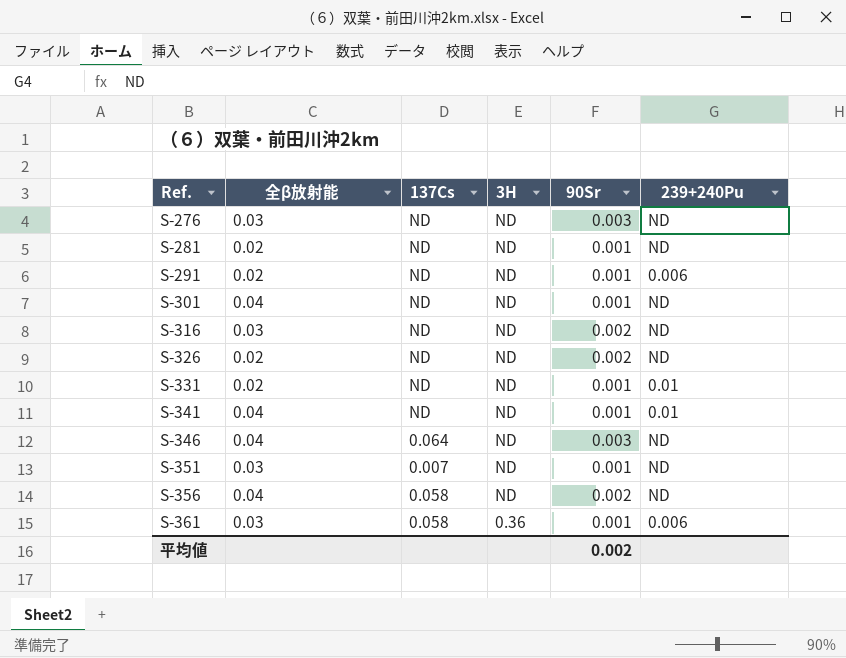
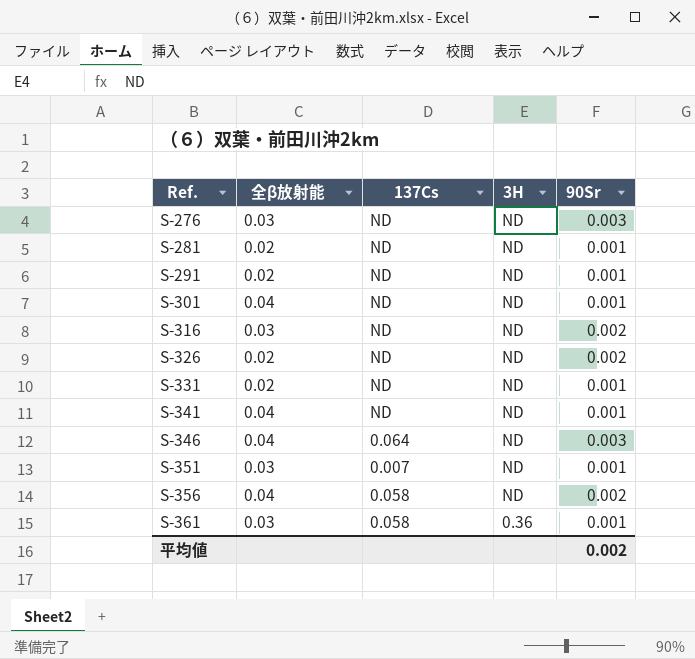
column 239+240Pu | position: 6 -> none

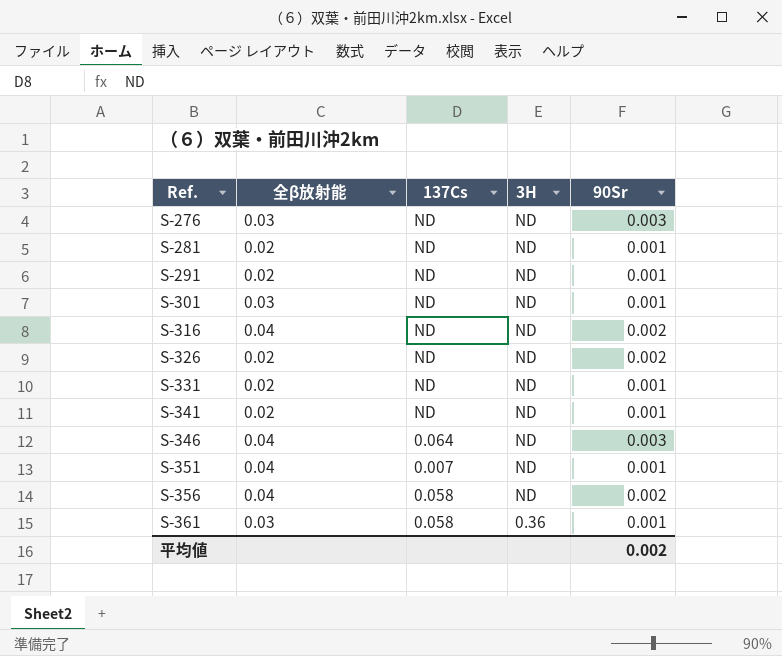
S-301 | 全β放射能: 0.04 -> 0.03
S-316 | 全β放射能: 0.03 -> 0.04
S-341 | 全β放射能: 0.04 -> 0.02
S-351 | 全β放射能: 0.03 -> 0.04

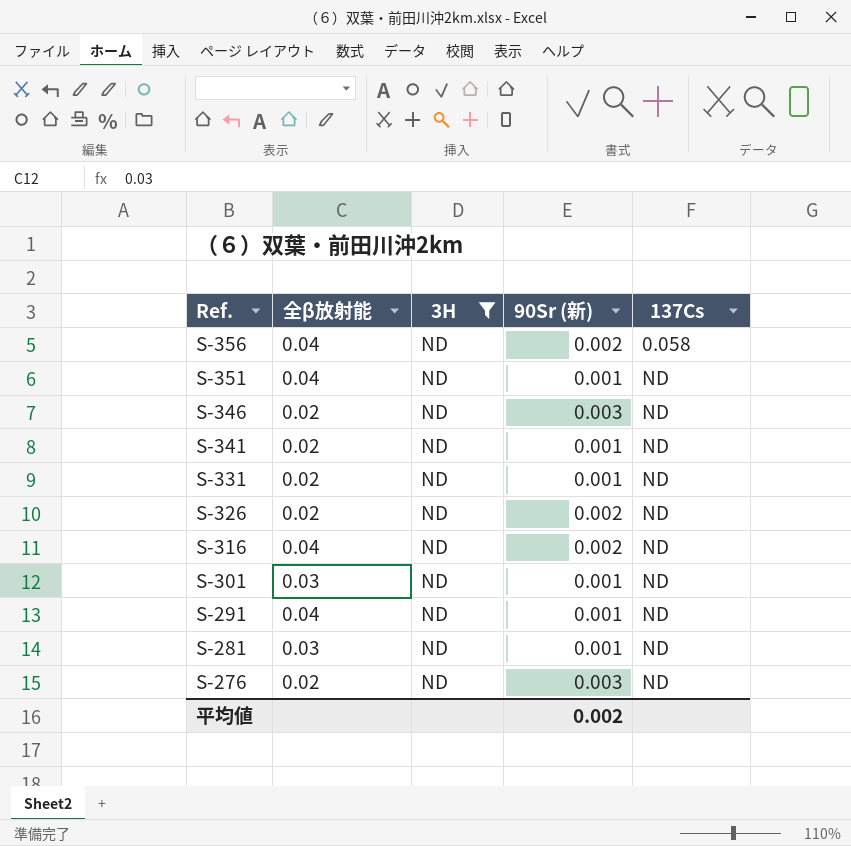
filter: none -> 3H = ND
row order: Ref. ascending -> Ref. descending
column name: 90Sr -> 90Sr (新)
column 137Cs | position: 3 -> 5
S-351 | 137Cs: 0.007 -> ND
S-346 | 全β放射能: 0.04 -> 0.02
S-346 | 137Cs: 0.064 -> ND
S-291 | 全β放射能: 0.02 -> 0.04
S-281 | 全β放射能: 0.02 -> 0.03
S-276 | 全β放射能: 0.03 -> 0.02

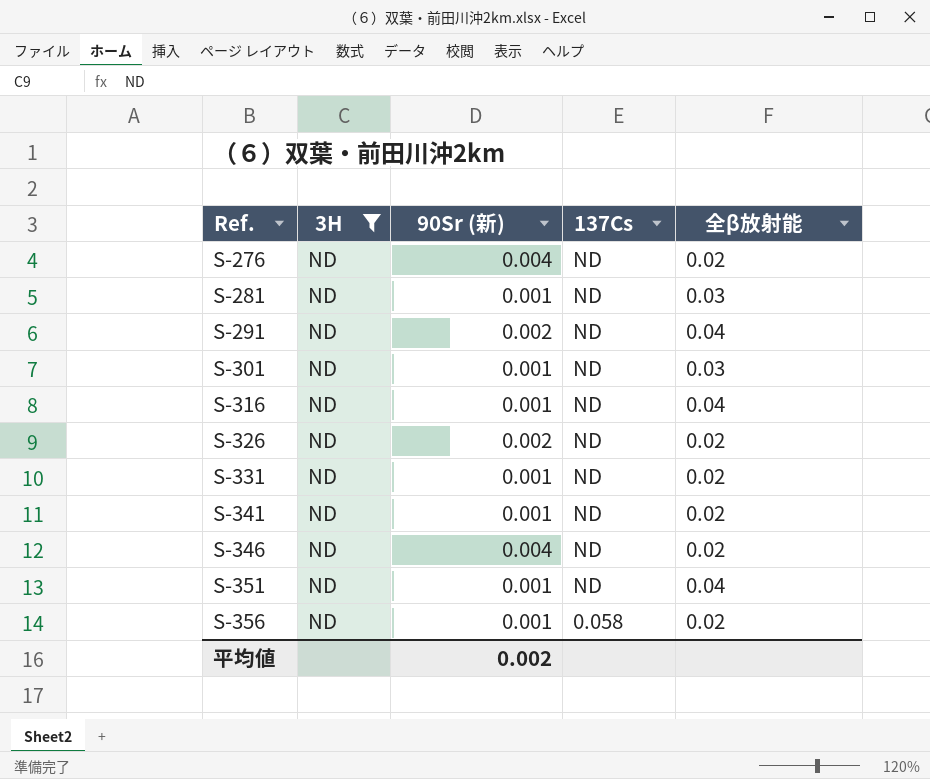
row order: Ref. descending -> Ref. ascending
column 全β放射能 | position: 2 -> 5
S-276 | 90Sr (新): 0.003 -> 0.004
S-291 | 90Sr (新): 0.001 -> 0.002
S-316 | 90Sr (新): 0.002 -> 0.001
S-346 | 90Sr (新): 0.003 -> 0.004
S-356 | 90Sr (新): 0.002 -> 0.001
S-356 | 全β放射能: 0.04 -> 0.02

